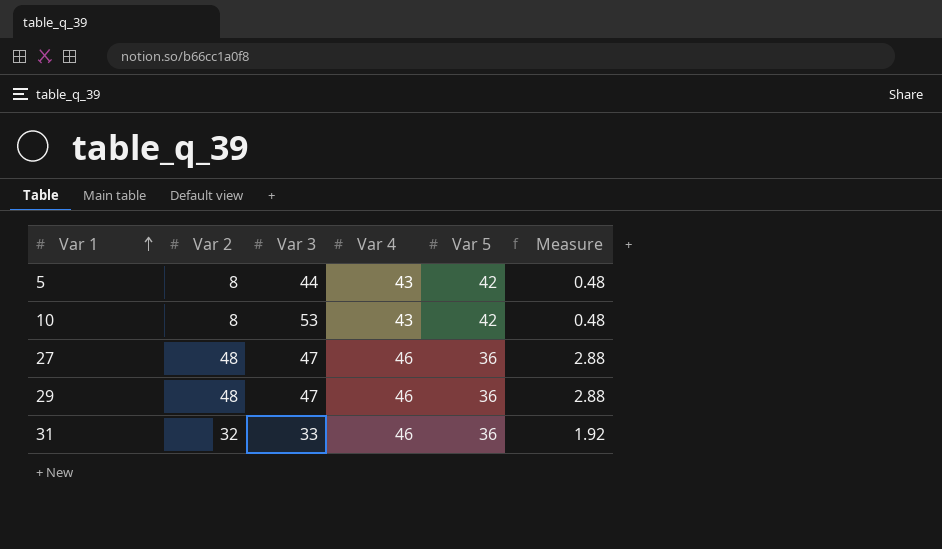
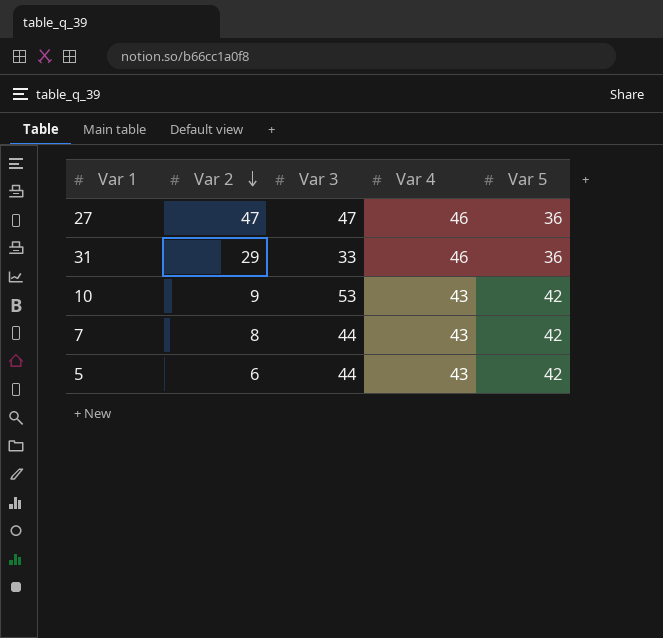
row order: Var 1 ascending -> Var 2 descending
column Measure | formula: [Var 2] * 0.06 -> none
row 29: 48 | 47 | 46 | 36 | 2.88 -> none
27 | Var 2: 48 -> 47
31 | Var 2: 32 -> 29
10 | Var 2: 8 -> 9
row 7: none -> 8 | 44 | 43 | 42
5 | Var 2: 8 -> 6

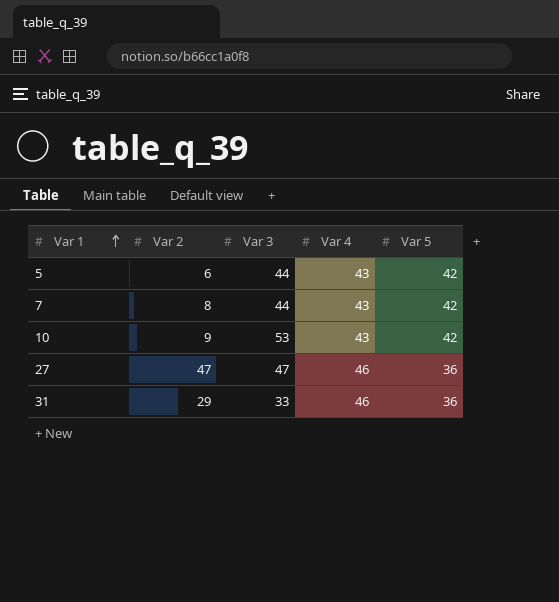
row order: Var 2 descending -> Var 1 ascending

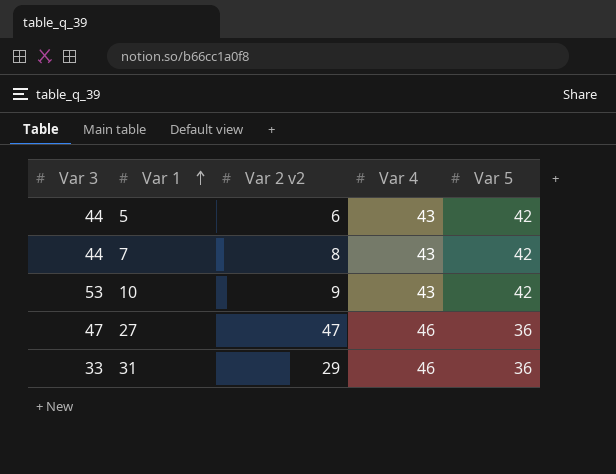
column Var 3 | position: 3 -> 1
column name: Var 2 -> Var 2 v2

